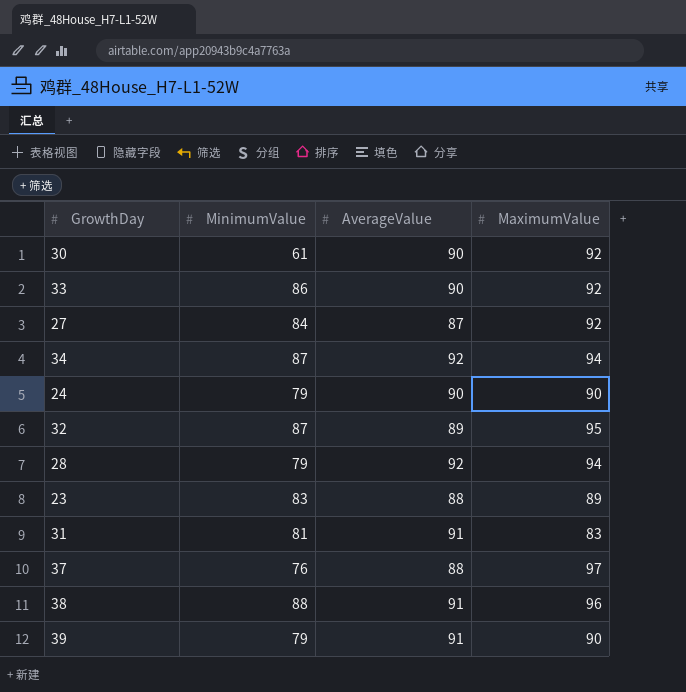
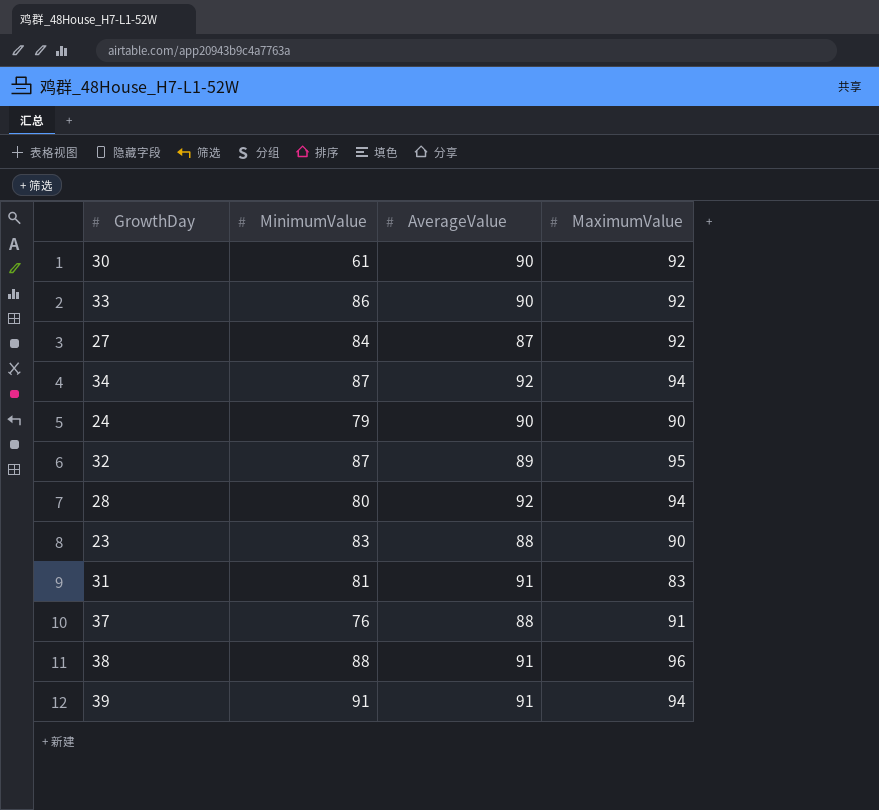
28 | MinimumValue: 79 -> 80
23 | MaximumValue: 89 -> 90
37 | MaximumValue: 97 -> 91
39 | MinimumValue: 79 -> 91
39 | MaximumValue: 90 -> 94

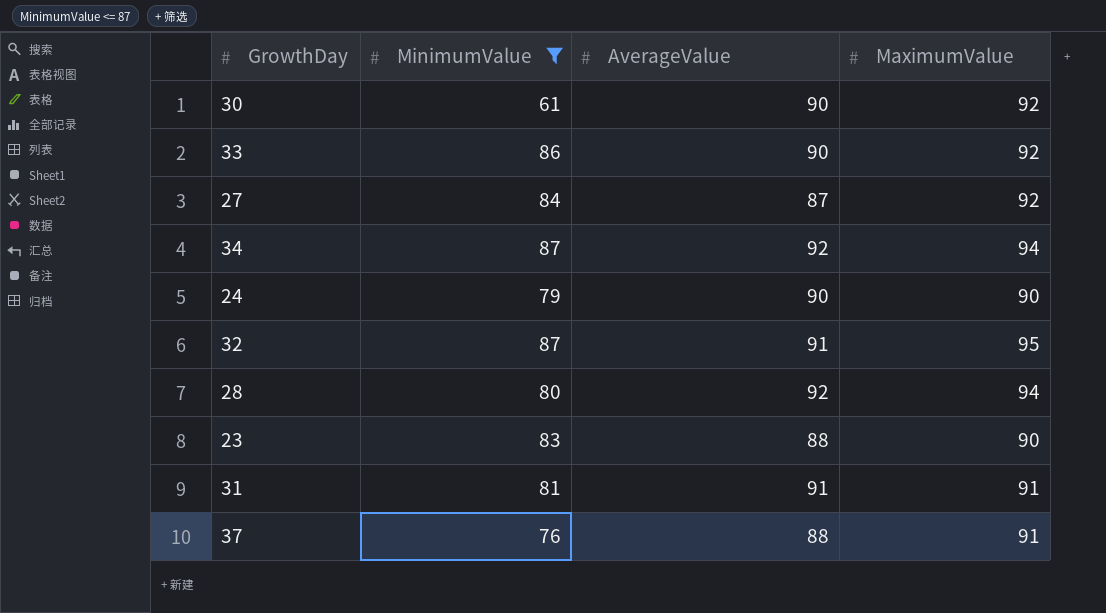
filter: none -> MinimumValue <= 87
32 | AverageValue: 89 -> 91
31 | MaximumValue: 83 -> 91

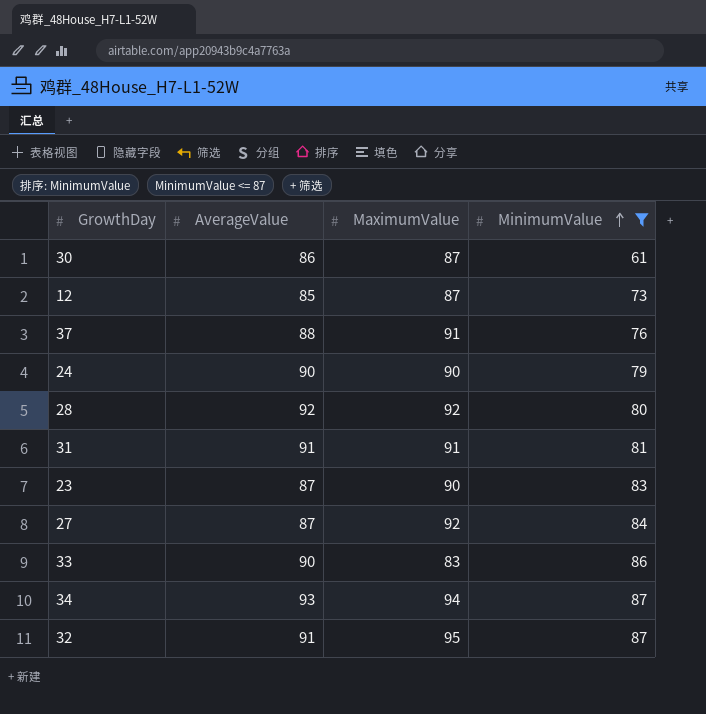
row order: none -> MinimumValue ascending
column MinimumValue | position: 2 -> 4
30 | AverageValue: 90 -> 86
30 | MaximumValue: 92 -> 87
row 12: none -> 85 | 87 | 73
28 | MaximumValue: 94 -> 92
23 | AverageValue: 88 -> 87
33 | MaximumValue: 92 -> 83
34 | AverageValue: 92 -> 93

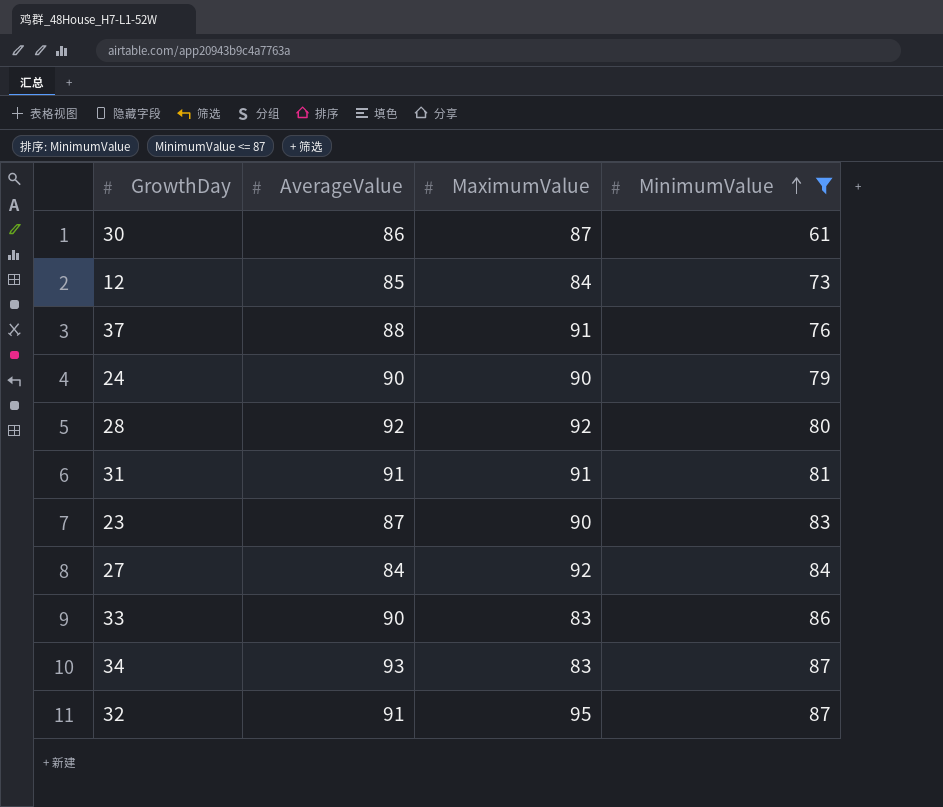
12 | MaximumValue: 87 -> 84
27 | AverageValue: 87 -> 84
34 | MaximumValue: 94 -> 83

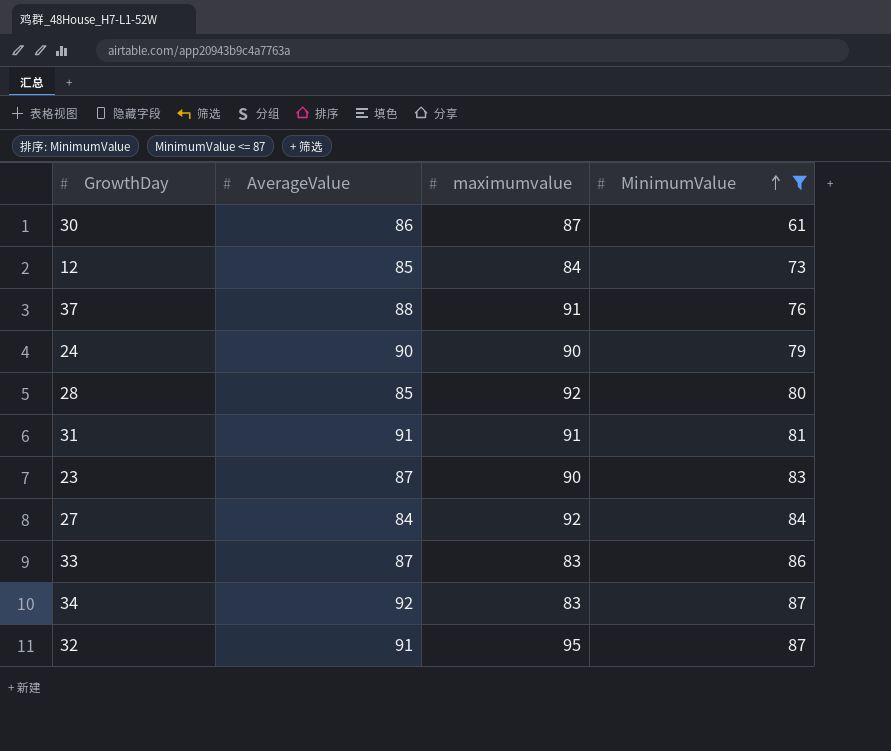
column name: MaximumValue -> maximumvalue
28 | AverageValue: 92 -> 85
33 | AverageValue: 90 -> 87
34 | AverageValue: 93 -> 92

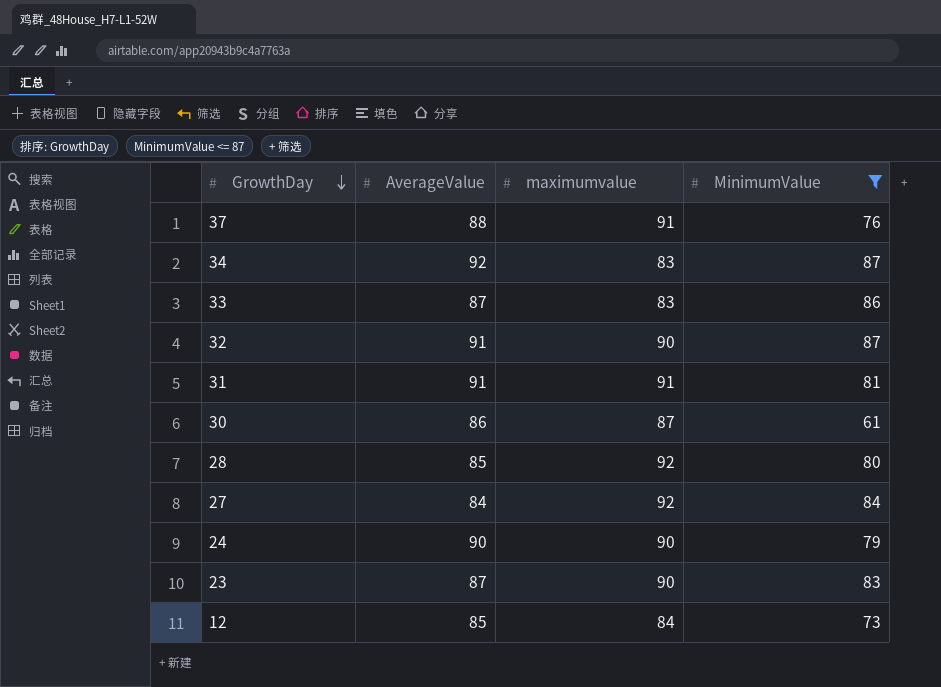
row order: MinimumValue ascending -> GrowthDay descending
32 | maximumvalue: 95 -> 90

